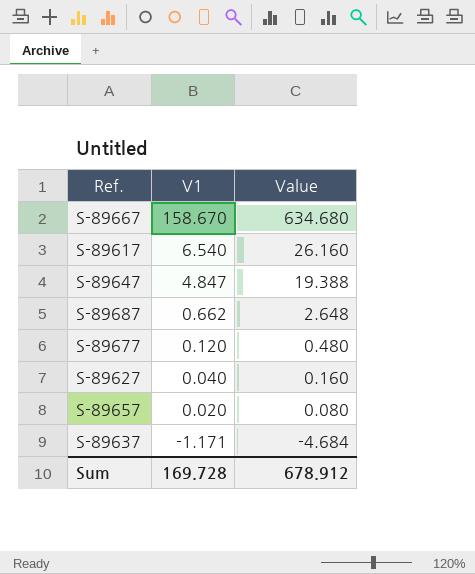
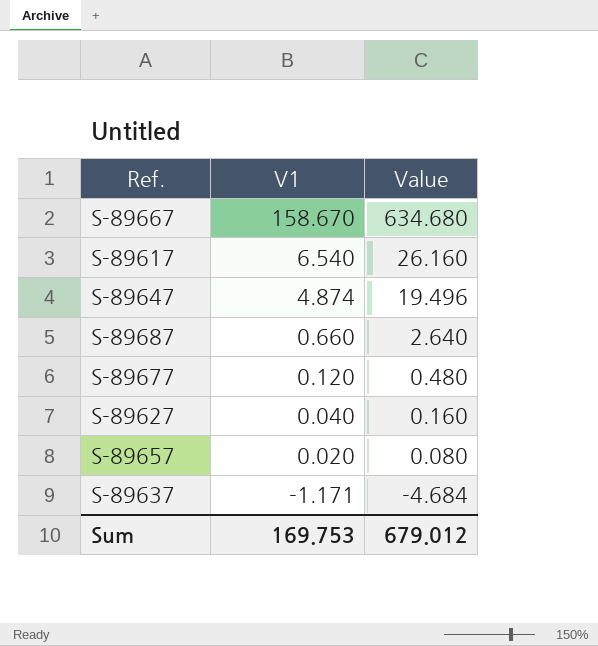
S-89647 | V1: 4.847 -> 4.874
S-89647 | Value: 19.388 -> 19.496
S-89687 | V1: 0.662 -> 0.660
S-89687 | Value: 2.648 -> 2.640
Sum | V1: 169.728 -> 169.753
Sum | Value: 678.912 -> 679.012

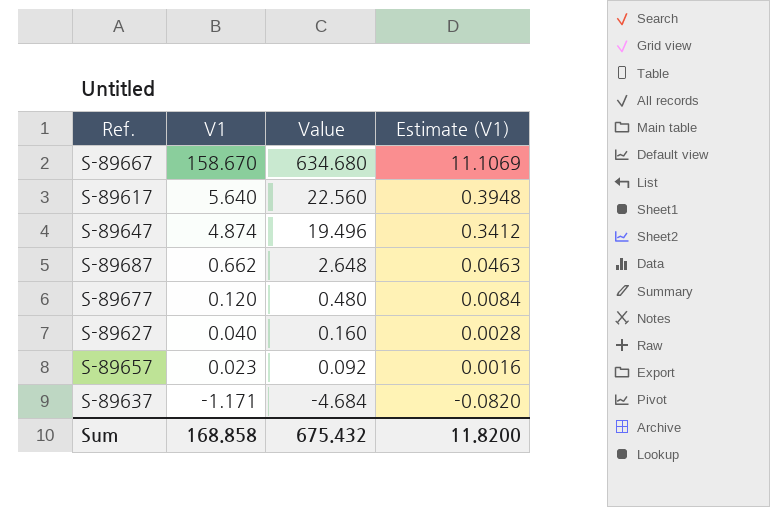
column Estimate (V1) | formula: none -> [V1] * 0.07
S-89617 | V1: 6.540 -> 5.640
S-89617 | Value: 26.160 -> 22.560
S-89687 | V1: 0.660 -> 0.662
S-89687 | Value: 2.640 -> 2.648
S-89657 | V1: 0.020 -> 0.023
S-89657 | Value: 0.080 -> 0.092
Sum | V1: 169.753 -> 168.858
Sum | Value: 679.012 -> 675.432

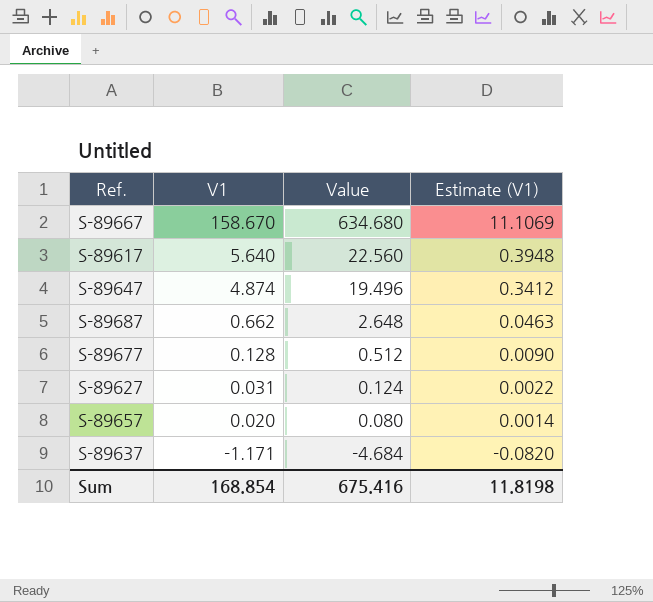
S-89677 | V1: 0.120 -> 0.128
S-89677 | Value: 0.480 -> 0.512
S-89677 | Estimate (V1): 0.0084 -> 0.0090
S-89627 | V1: 0.040 -> 0.031
S-89627 | Value: 0.160 -> 0.124
S-89627 | Estimate (V1): 0.0028 -> 0.0022
S-89657 | V1: 0.023 -> 0.020
S-89657 | Value: 0.092 -> 0.080
S-89657 | Estimate (V1): 0.0016 -> 0.0014
Sum | V1: 168.858 -> 168.854
Sum | Value: 675.432 -> 675.416
Sum | Estimate (V1): 11.8200 -> 11.8198

